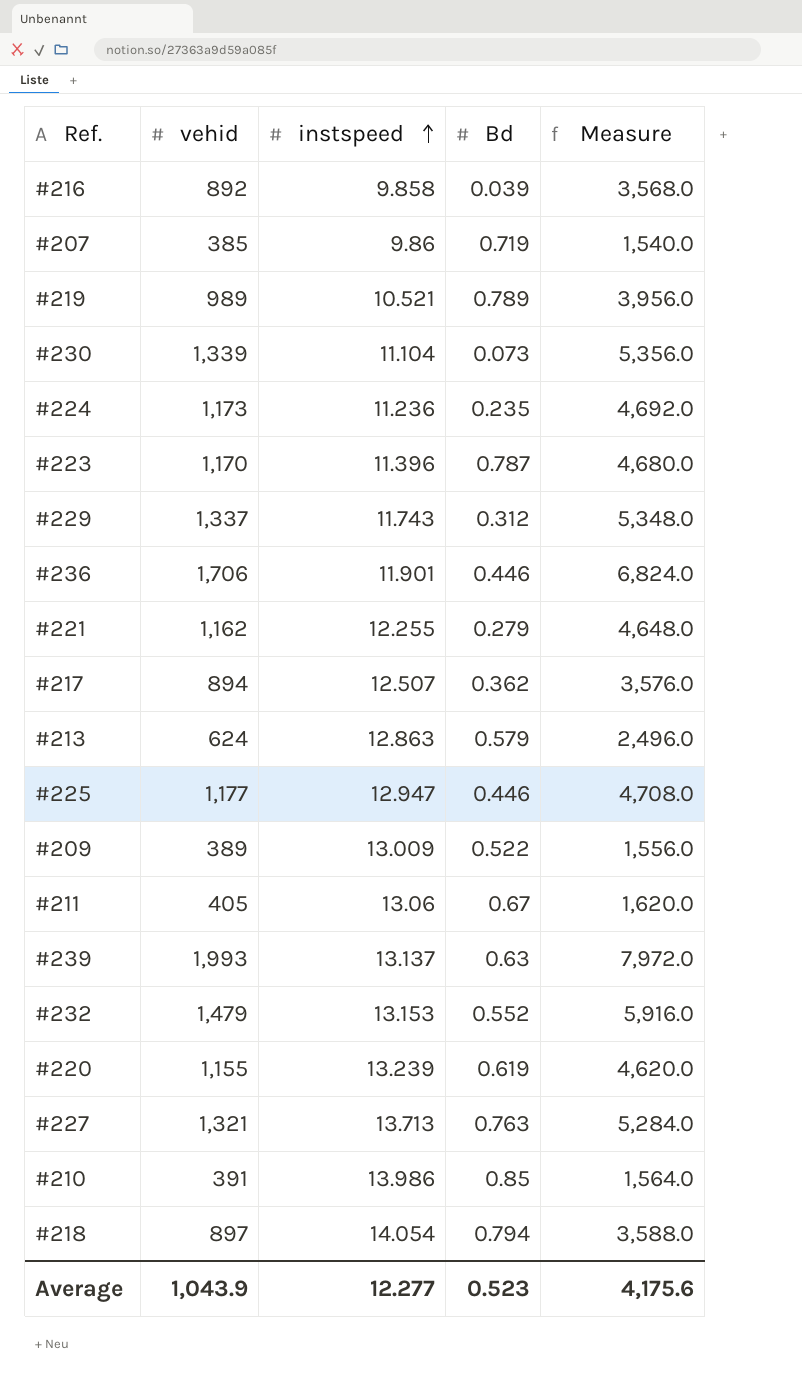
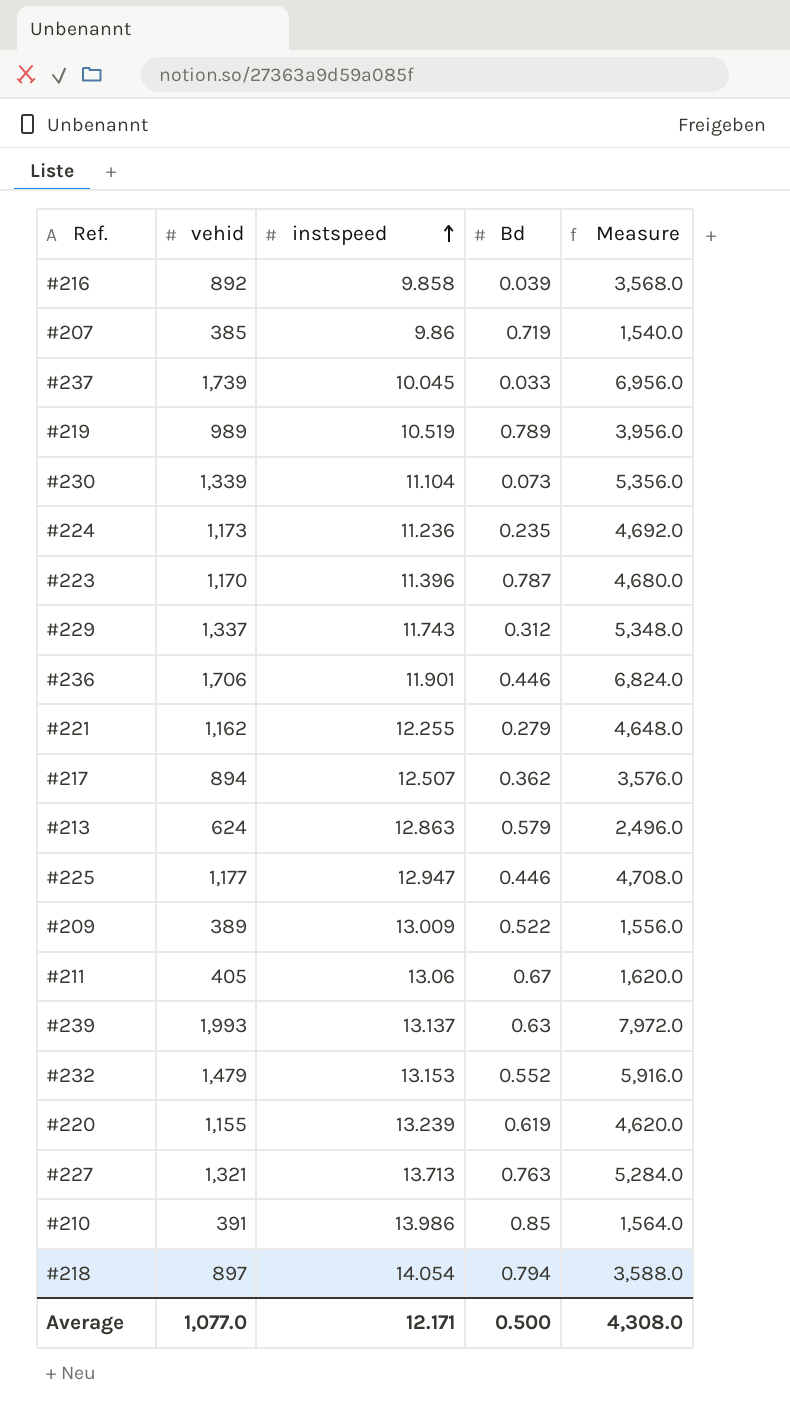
row #237: none -> 1,739 | 10.045 | 0.033 | 6,956.0
#219 | instspeed: 10.521 -> 10.519
Average | vehid: 1,043.9 -> 1,077.0
Average | instspeed: 12.277 -> 12.171
Average | Bd: 0.523 -> 0.500
Average | Measure: 4,175.6 -> 4,308.0

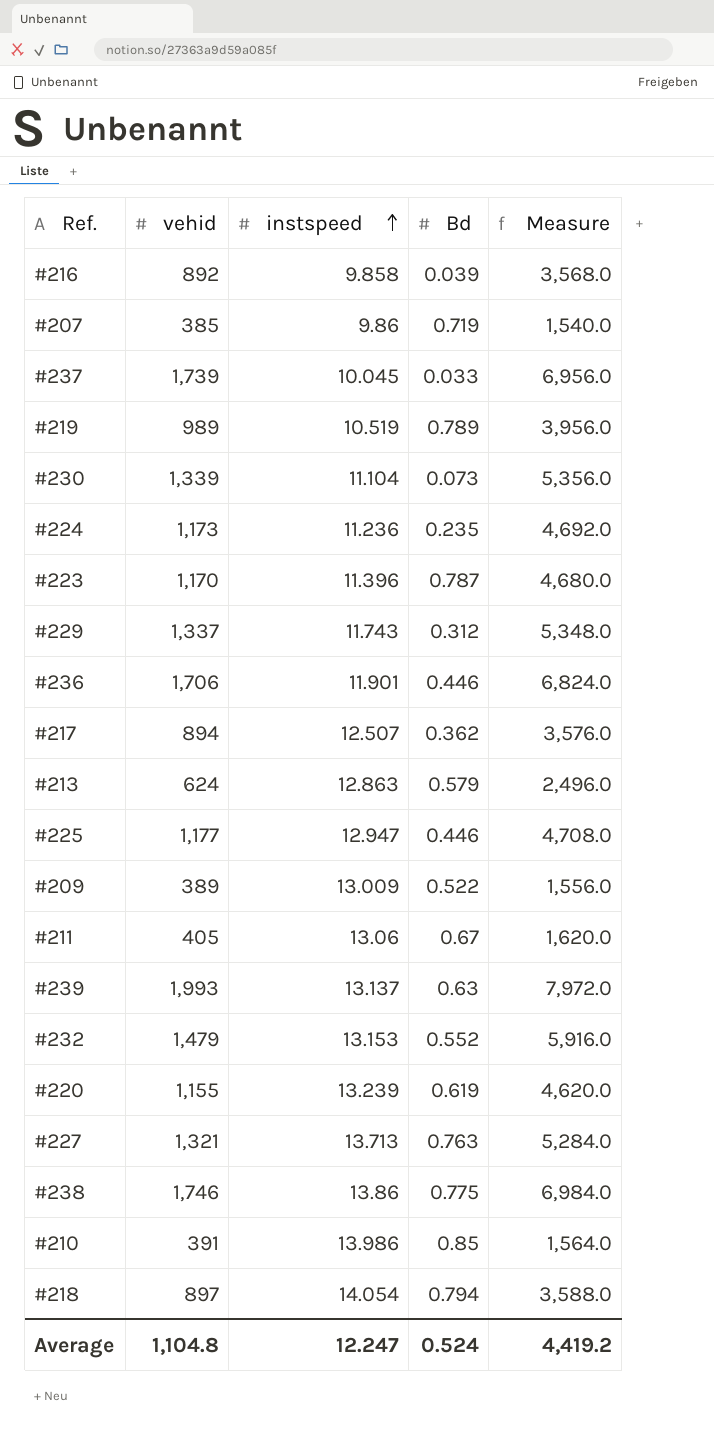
row #221: 1,162 | 12.255 | 0.279 | 4,648.0 -> none
row #238: none -> 1,746 | 13.86 | 0.775 | 6,984.0
Average | vehid: 1,077.0 -> 1,104.8
Average | instspeed: 12.171 -> 12.247
Average | Bd: 0.500 -> 0.524
Average | Measure: 4,308.0 -> 4,419.2

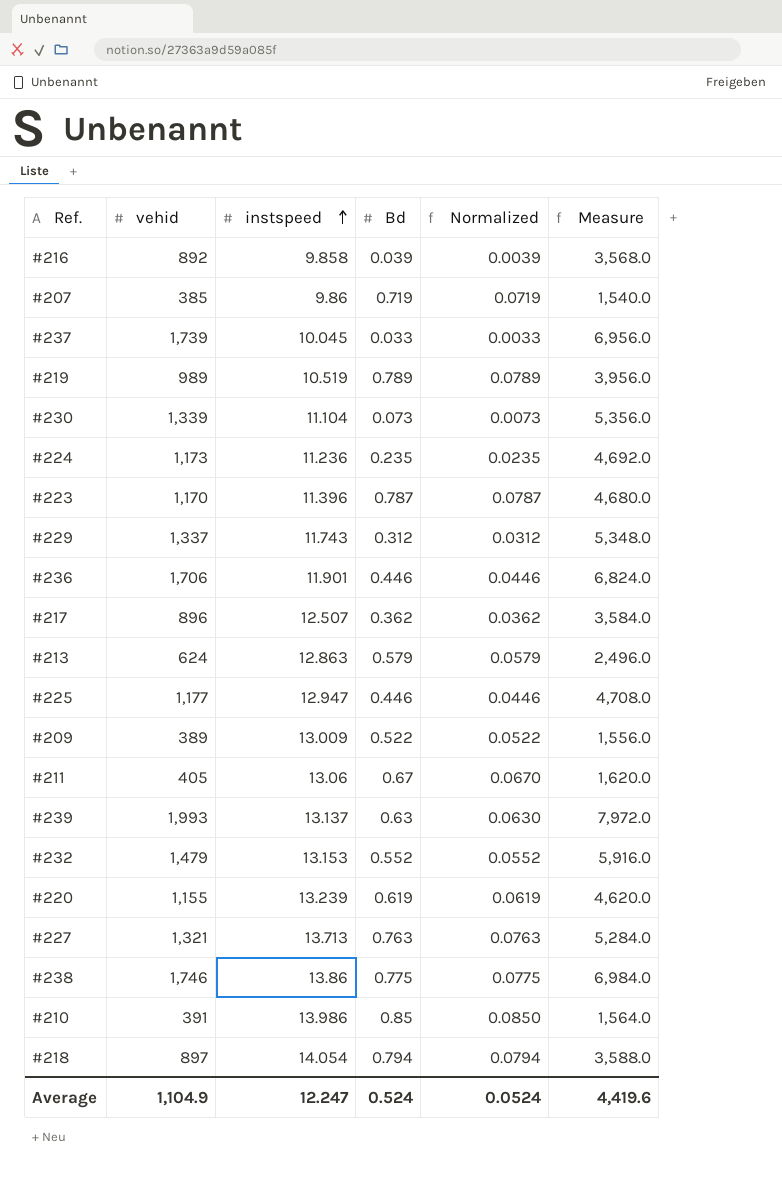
column Normalized | formula: none -> [Bd] * 0.1
#217 | vehid: 894 -> 896
#217 | Measure: 3,576.0 -> 3,584.0
Average | vehid: 1,104.8 -> 1,104.9
Average | Measure: 4,419.2 -> 4,419.6

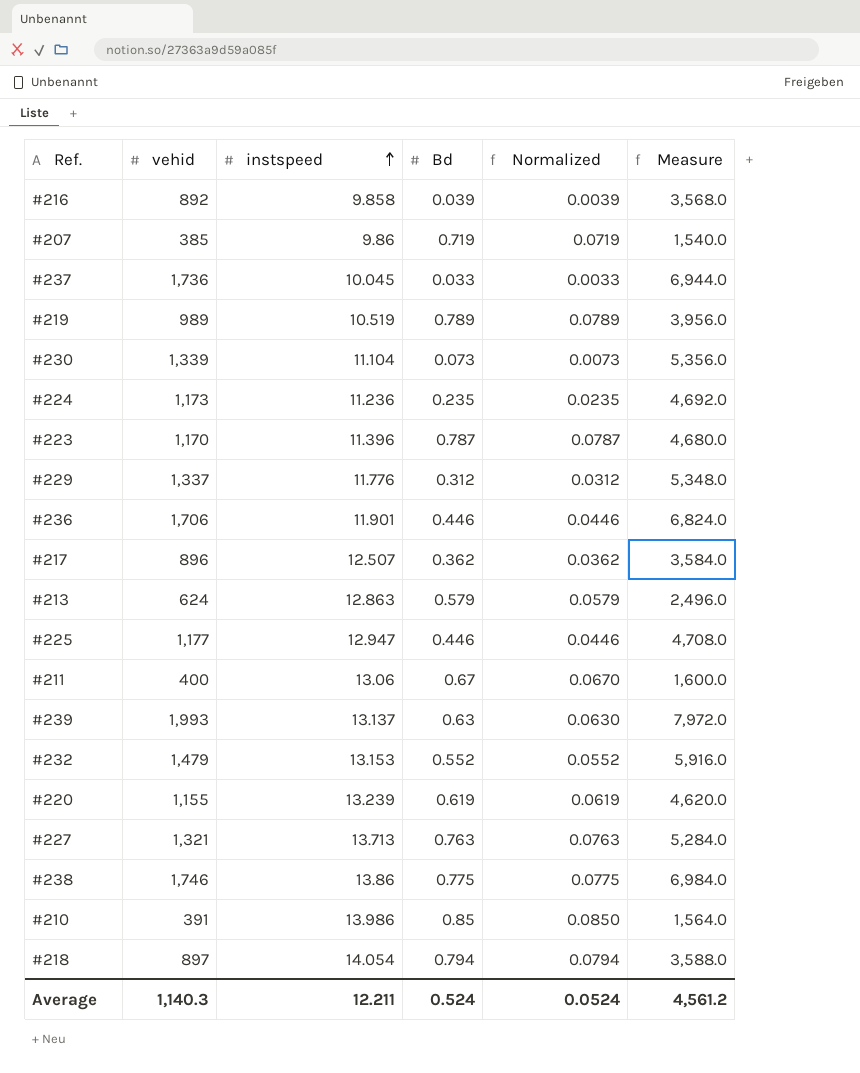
row #209: 389 | 13.009 | 0.522 | 0.0522 | 1,556.0 -> none
#237 | vehid: 1,739 -> 1,736
#237 | Measure: 6,956.0 -> 6,944.0
#229 | instspeed: 11.743 -> 11.776
#211 | vehid: 405 -> 400
#211 | Measure: 1,620.0 -> 1,600.0
Average | vehid: 1,104.9 -> 1,140.3
Average | instspeed: 12.247 -> 12.211
Average | Measure: 4,419.6 -> 4,561.2

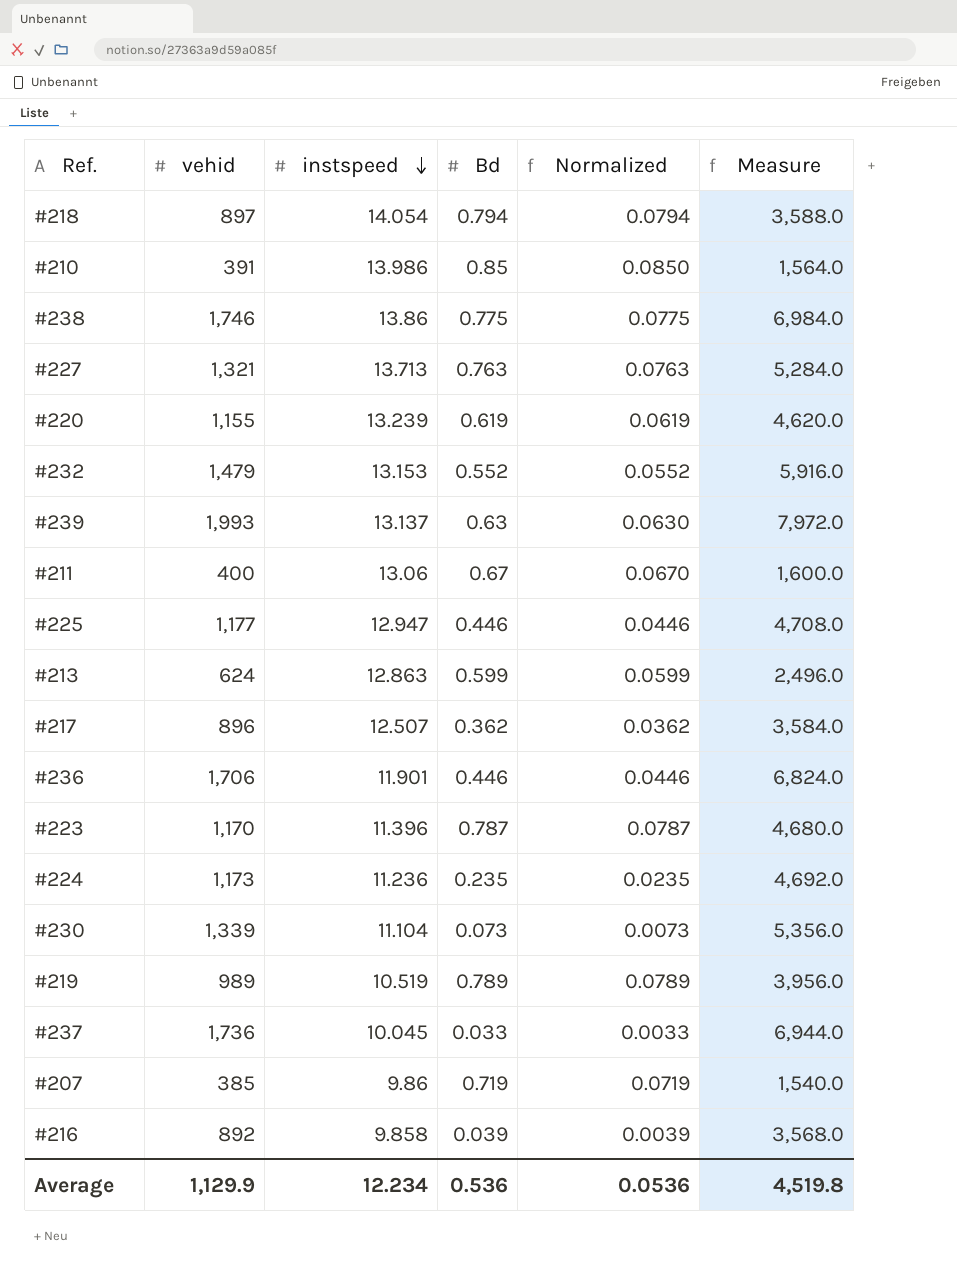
row order: instspeed ascending -> instspeed descending
row #229: 1,337 | 11.776 | 0.312 | 0.0312 | 5,348.0 -> none
#213 | Bd: 0.579 -> 0.599
#213 | Normalized: 0.0579 -> 0.0599
Average | vehid: 1,140.3 -> 1,129.9
Average | instspeed: 12.211 -> 12.234
Average | Bd: 0.524 -> 0.536
Average | Normalized: 0.0524 -> 0.0536
Average | Measure: 4,561.2 -> 4,519.8

